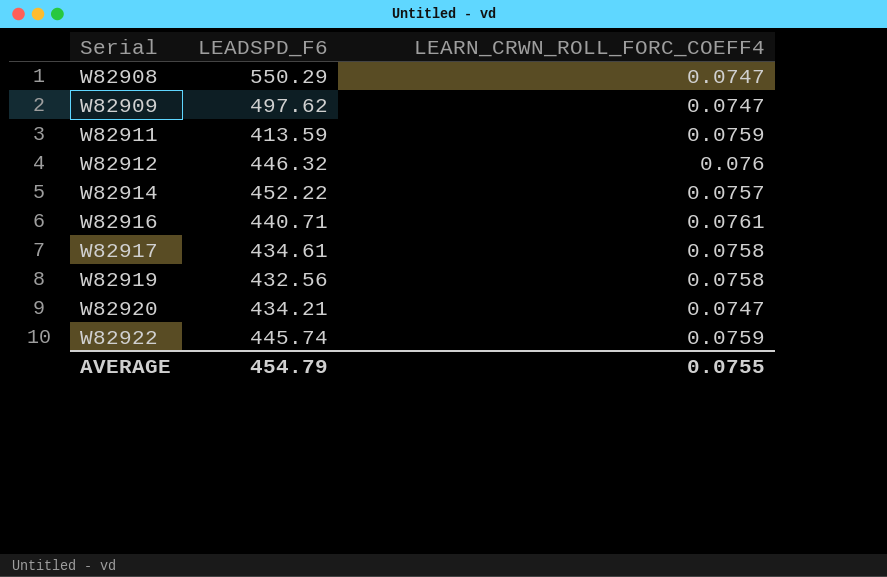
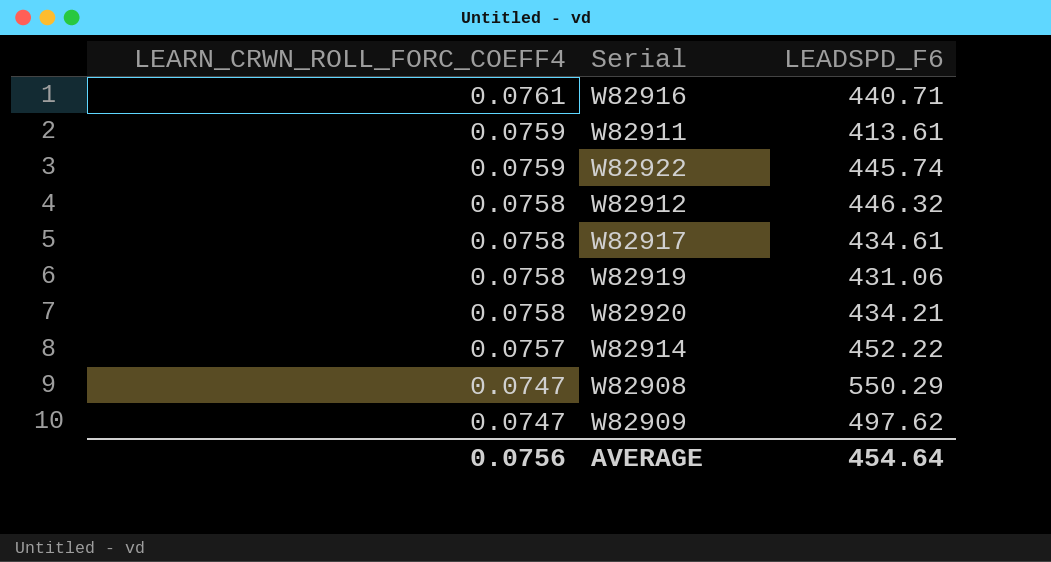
row order: Serial ascending -> LEARN_CRWN_ROLL_FORC_COEFF4 descending
column LEARN_CRWN_ROLL_FORC_COEFF4 | position: 3 -> 1
W82911 | LEADSPD_F6: 413.59 -> 413.61
W82912 | LEARN_CRWN_ROLL_FORC_COEFF4: 0.076 -> 0.0758
W82919 | LEADSPD_F6: 432.56 -> 431.06
W82920 | LEARN_CRWN_ROLL_FORC_COEFF4: 0.0747 -> 0.0758
AVERAGE | LEARN_CRWN_ROLL_FORC_COEFF4: 0.0755 -> 0.0756
AVERAGE | LEADSPD_F6: 454.79 -> 454.64

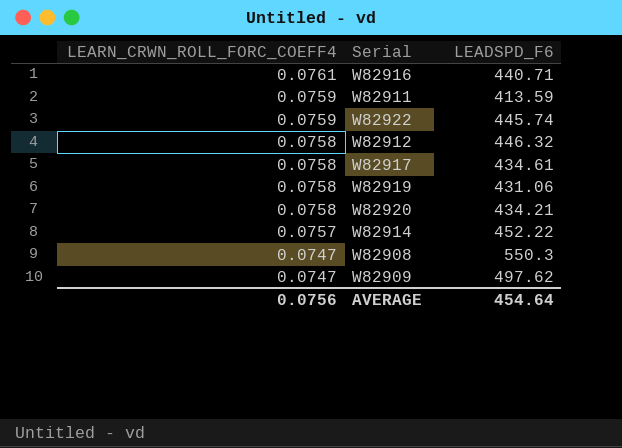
W82911 | LEADSPD_F6: 413.61 -> 413.59
W82908 | LEADSPD_F6: 550.29 -> 550.3

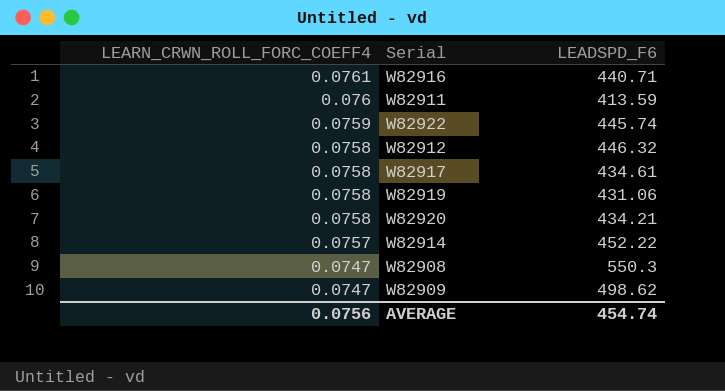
W82911 | LEARN_CRWN_ROLL_FORC_COEFF4: 0.0759 -> 0.076
W82909 | LEADSPD_F6: 497.62 -> 498.62
AVERAGE | LEADSPD_F6: 454.64 -> 454.74

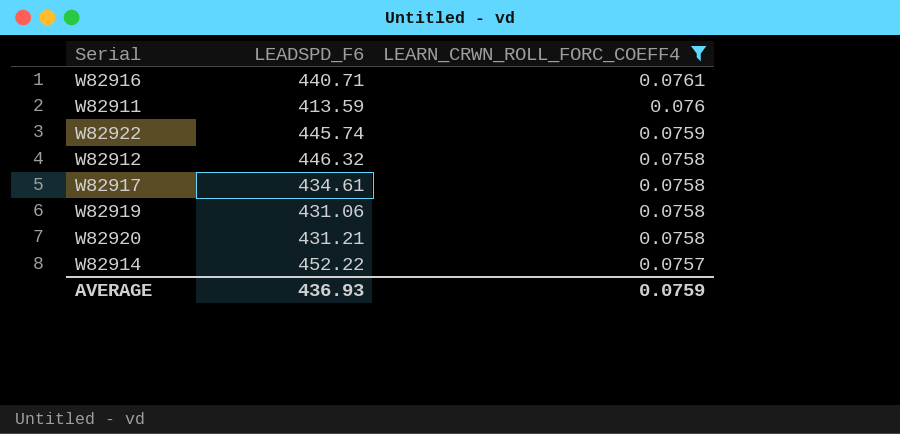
filter: none -> LEARN_CRWN_ROLL_FORC_COEFF4 != 0.0747
column LEARN_CRWN_ROLL_FORC_COEFF4 | position: 1 -> 3
W82920 | LEADSPD_F6: 434.21 -> 431.21
AVERAGE | LEADSPD_F6: 454.74 -> 436.93
AVERAGE | LEARN_CRWN_ROLL_FORC_COEFF4: 0.0756 -> 0.0759

